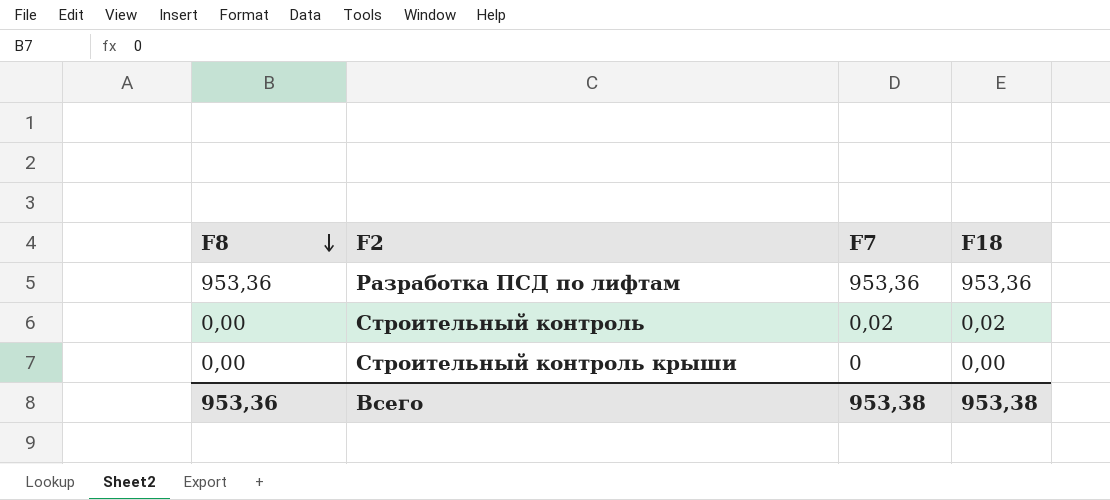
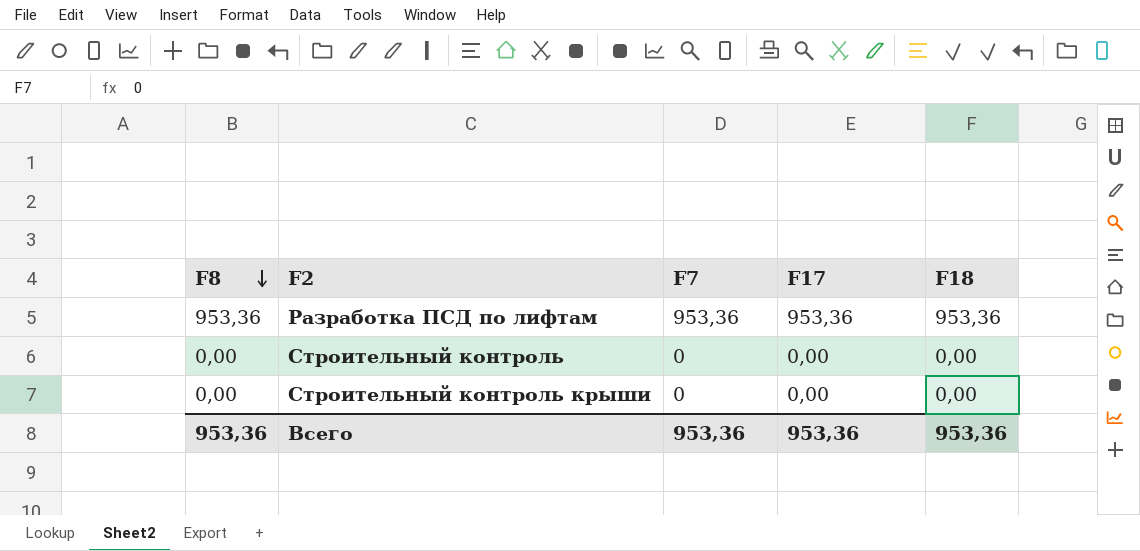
column F17 | position: none -> 4
Строительный контроль | F7: 0,02 -> 0
Строительный контроль | F18: 0,02 -> 0,00
Всего | F7: 953,38 -> 953,36
Всего | F18: 953,38 -> 953,36

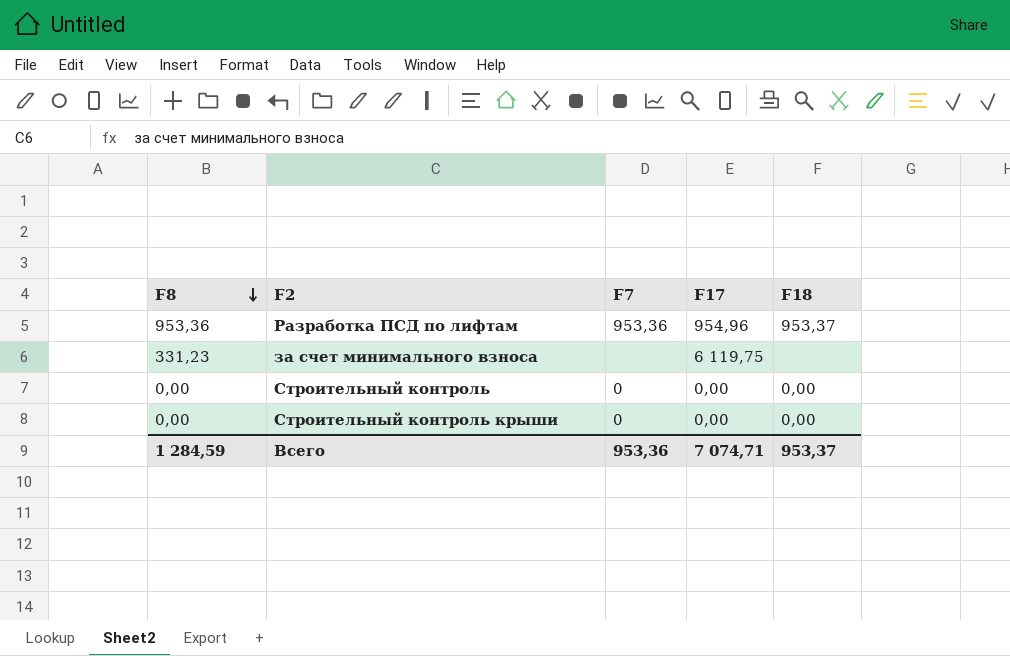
Разработка ПСД по лифтам | F17: 953,36 -> 954,96
Разработка ПСД по лифтам | F18: 953,36 -> 953,37
row за счет минимального взноса: none -> 331,23 | none | 6 119,75 | none
Всего | F8: 953,36 -> 1 284,59
Всего | F17: 953,36 -> 7 074,71
Всего | F18: 953,36 -> 953,37

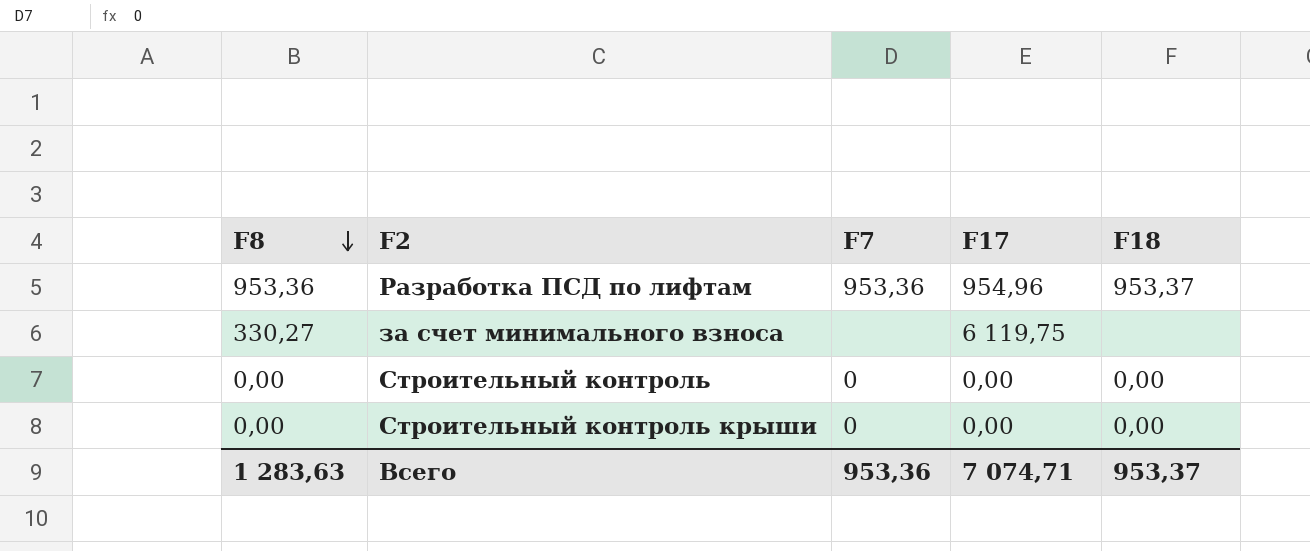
за счет минимального взноса | F8: 331,23 -> 330,27
Всего | F8: 1 284,59 -> 1 283,63

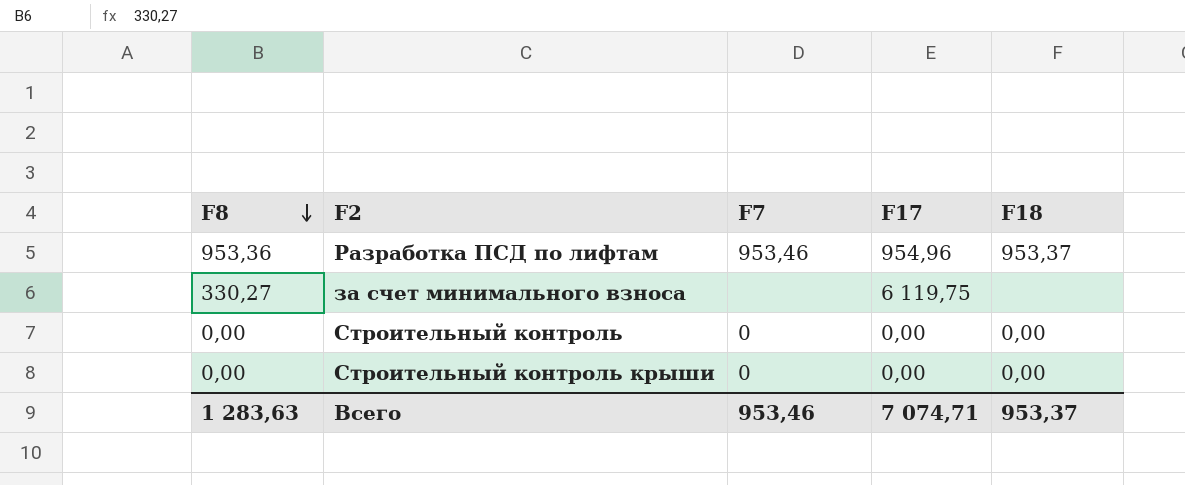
Разработка ПСД по лифтам | F7: 953,36 -> 953,46
Всего | F7: 953,36 -> 953,46

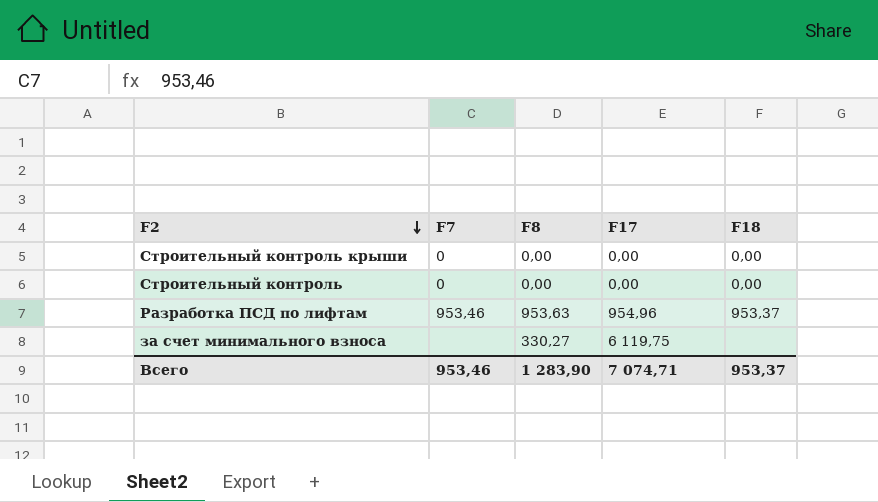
row order: F8 descending -> F2 descending
column F8 | position: 1 -> 3
Разработка ПСД по лифтам | F8: 953,36 -> 953,63
Всего | F8: 1 283,63 -> 1 283,90

